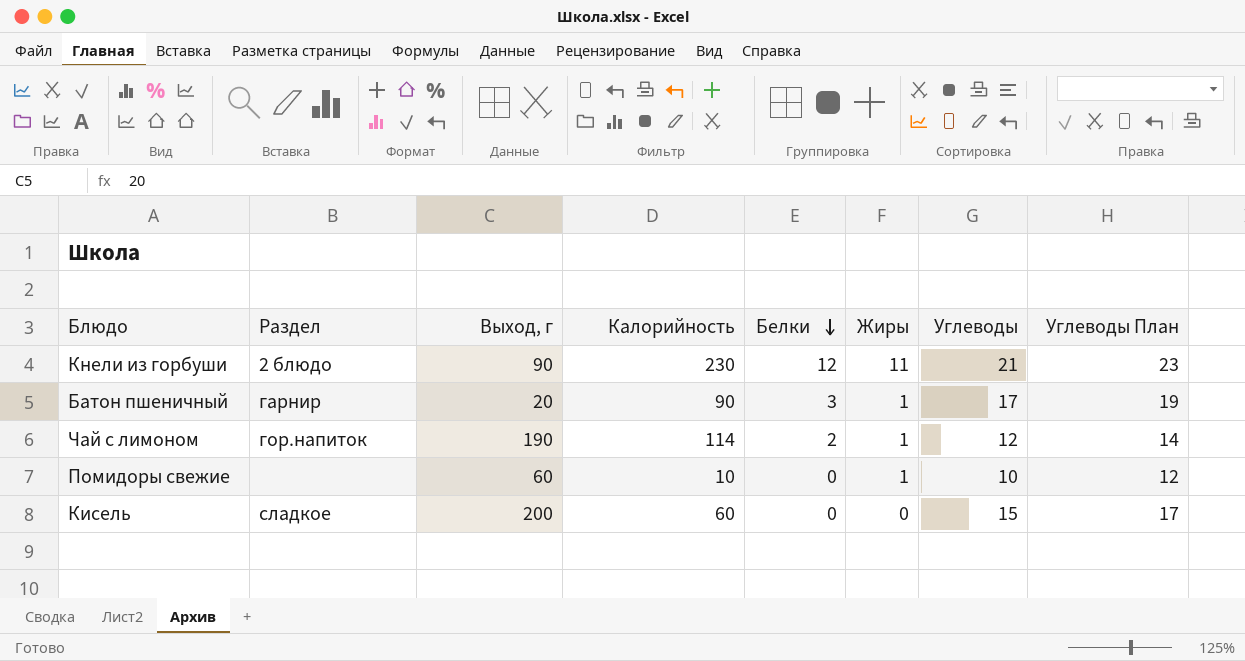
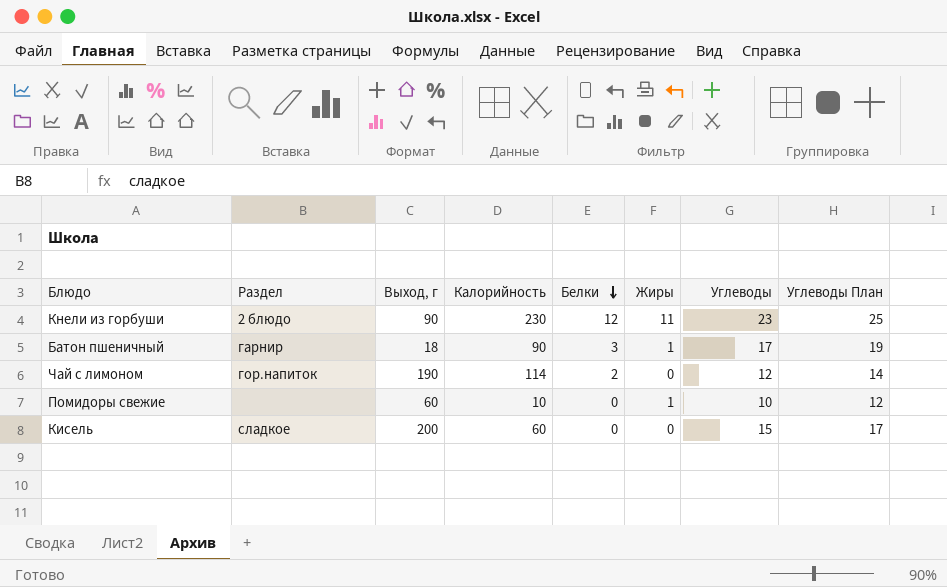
Кнели из горбуши | Углеводы: 21 -> 23
Кнели из горбуши | Углеводы План: 23 -> 25
Батон пшеничный | Выход, г: 20 -> 18
Чай с лимоном | Жиры: 1 -> 0

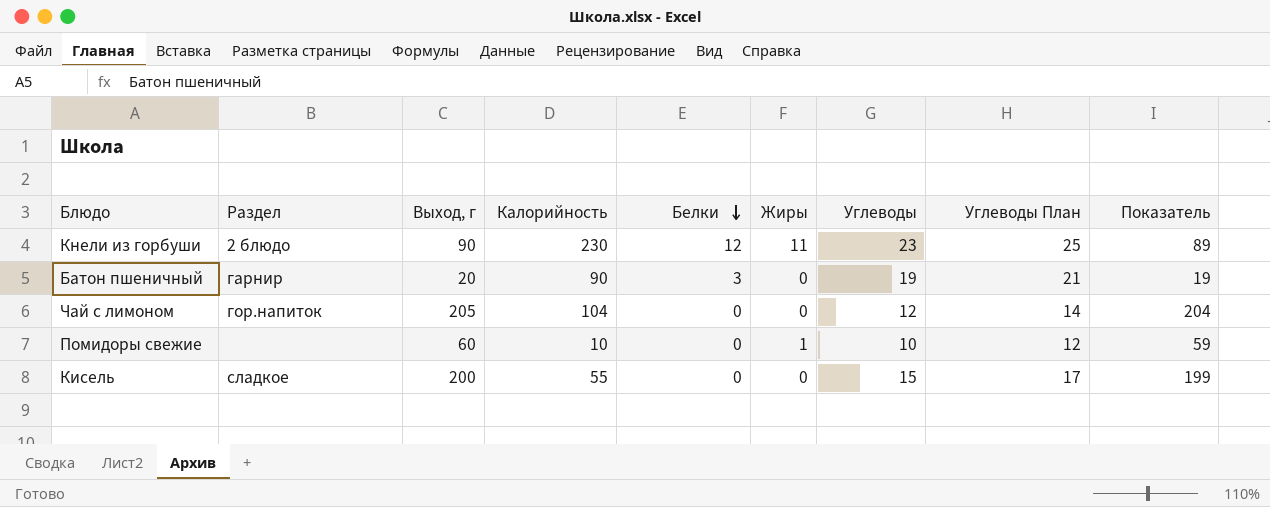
column Показатель | formula: none -> [Выход, г] - 1
Батон пшеничный | Выход, г: 18 -> 20
Батон пшеничный | Жиры: 1 -> 0
Батон пшеничный | Углеводы: 17 -> 19
Батон пшеничный | Углеводы План: 19 -> 21
Чай с лимоном | Выход, г: 190 -> 205
Чай с лимоном | Калорийность: 114 -> 104
Чай с лимоном | Белки: 2 -> 0
Кисель | Калорийность: 60 -> 55

